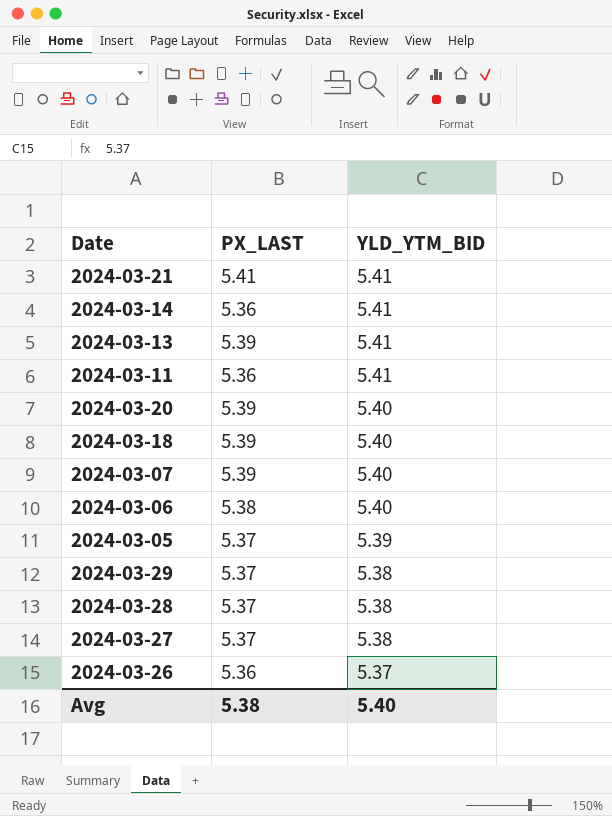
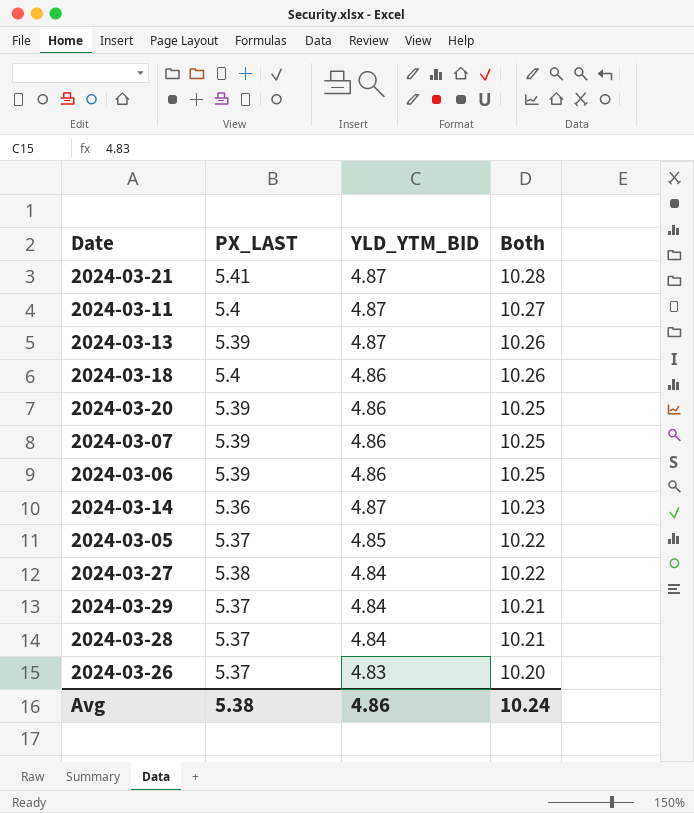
row order: YLD_YTM_BID descending -> Both descending
column Both | formula: none -> [PX_LAST] + [YLD_YTM_BID]
2024-03-21 | YLD_YTM_BID: 5.41 -> 4.87
2024-03-11 | PX_LAST: 5.36 -> 5.4
2024-03-11 | YLD_YTM_BID: 5.41 -> 4.87
2024-03-13 | YLD_YTM_BID: 5.41 -> 4.87
2024-03-18 | PX_LAST: 5.39 -> 5.4
2024-03-18 | YLD_YTM_BID: 5.40 -> 4.86
2024-03-20 | YLD_YTM_BID: 5.40 -> 4.86
2024-03-07 | YLD_YTM_BID: 5.40 -> 4.86
2024-03-06 | PX_LAST: 5.38 -> 5.39
2024-03-06 | YLD_YTM_BID: 5.40 -> 4.86
2024-03-14 | YLD_YTM_BID: 5.41 -> 4.87
2024-03-05 | YLD_YTM_BID: 5.39 -> 4.85
2024-03-27 | PX_LAST: 5.37 -> 5.38
2024-03-27 | YLD_YTM_BID: 5.38 -> 4.84
2024-03-29 | YLD_YTM_BID: 5.38 -> 4.84
2024-03-28 | YLD_YTM_BID: 5.38 -> 4.84
2024-03-26 | PX_LAST: 5.36 -> 5.37
2024-03-26 | YLD_YTM_BID: 5.37 -> 4.83
Avg | YLD_YTM_BID: 5.40 -> 4.86

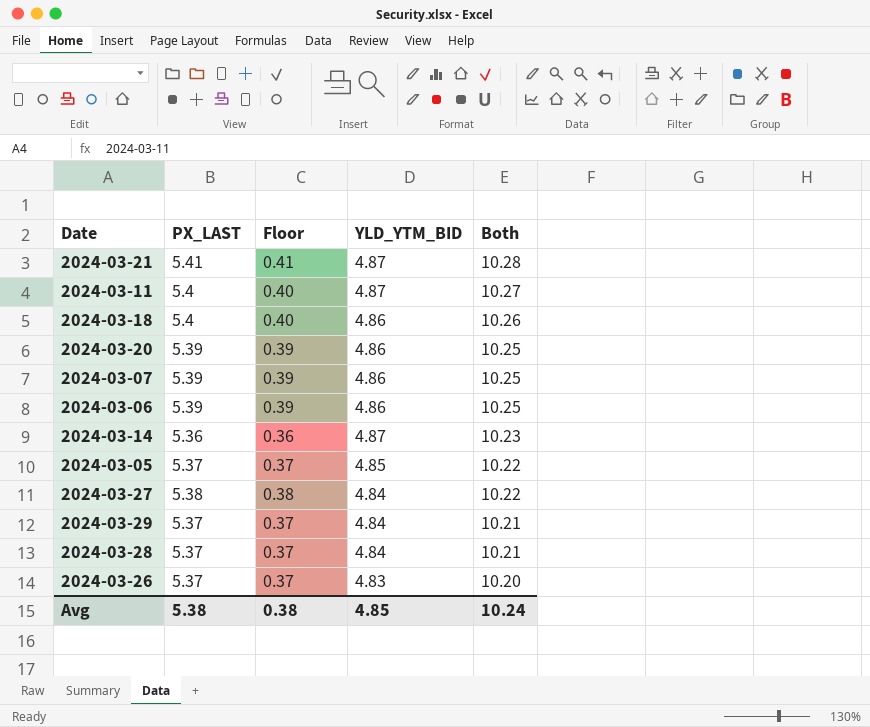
column Floor | formula: none -> [PX_LAST] - 5
row 2024-03-13: 5.39 | 4.87 | 10.26 -> none
Avg | YLD_YTM_BID: 4.86 -> 4.85

